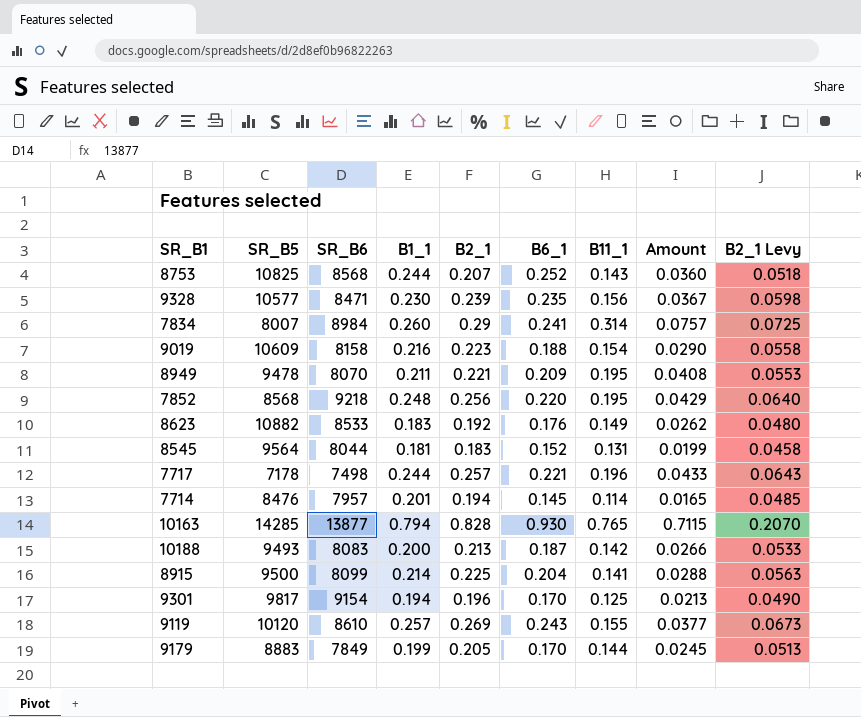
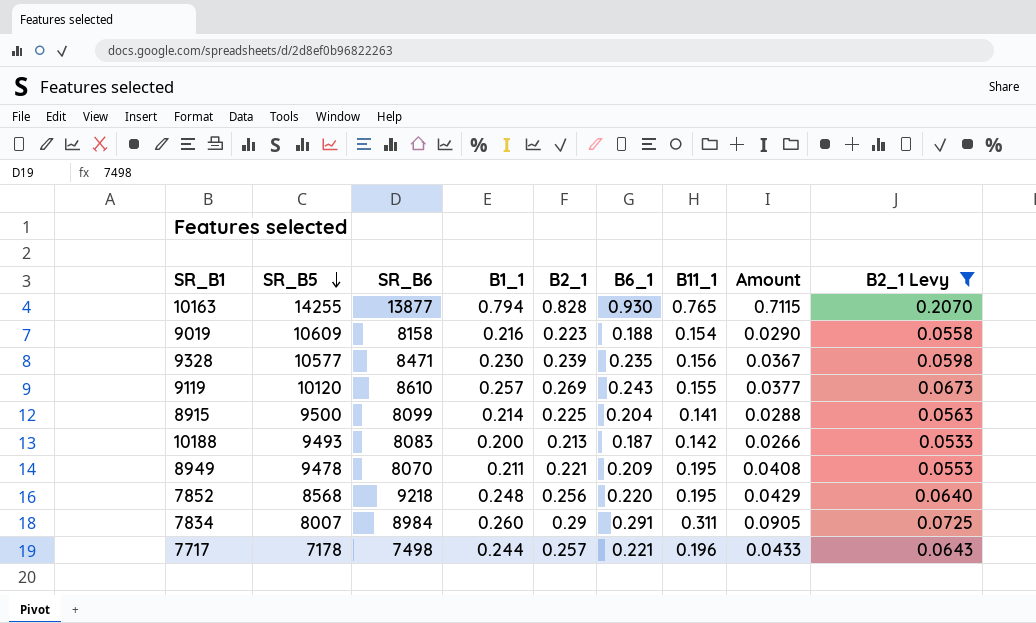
filter: none -> B2_1 Levy >= 0.0533
row order: none -> SR_B5 descending
10163 | SR_B5: 14285 -> 14255
7834 | B6_1: 0.241 -> 0.291
7834 | B11_1: 0.314 -> 0.311
7834 | Amount: 0.0757 -> 0.0905

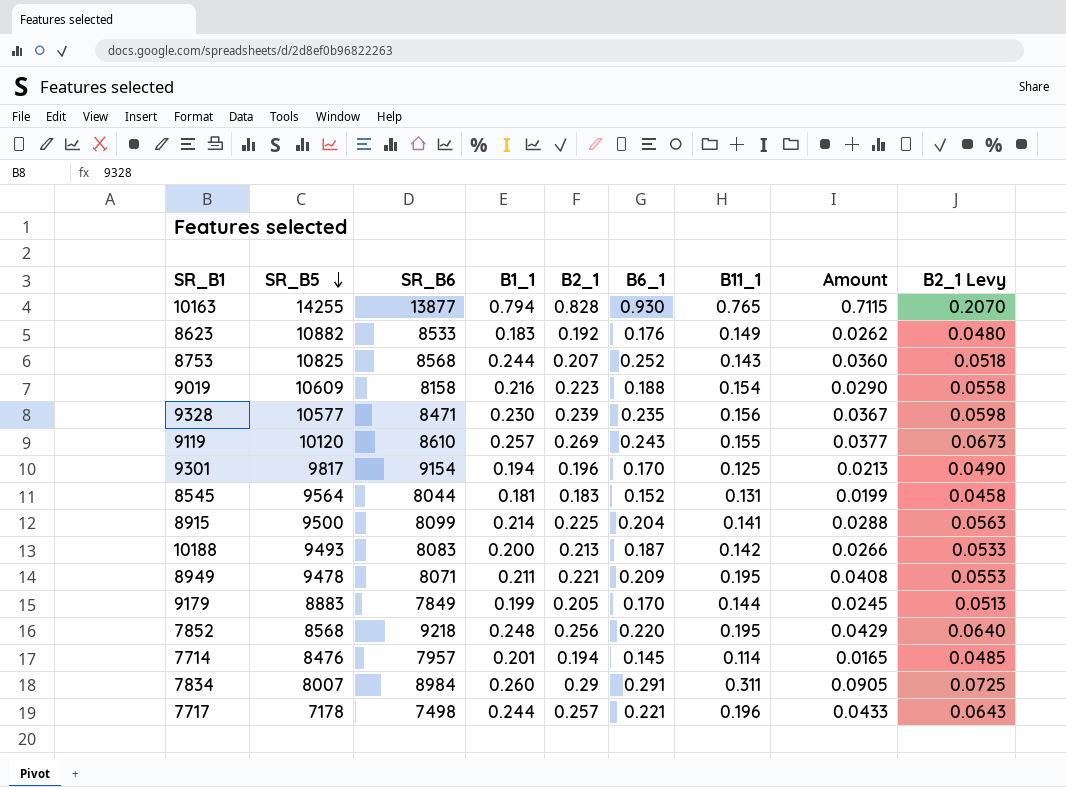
filter: B2_1 Levy >= 0.0533 -> none
8949 | SR_B6: 8070 -> 8071

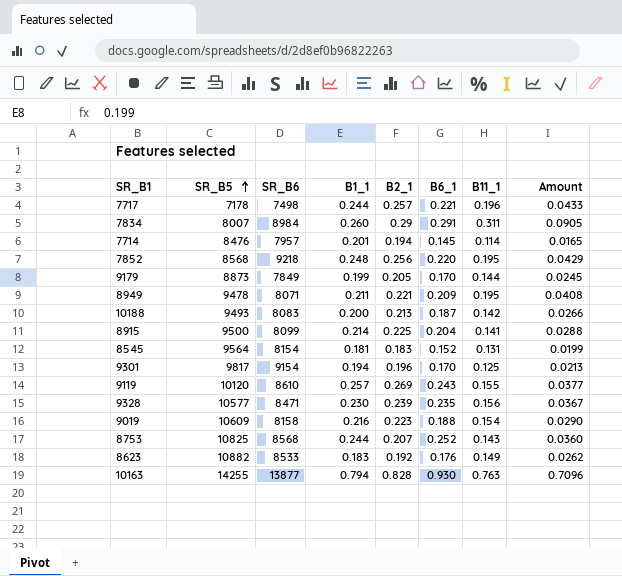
row order: SR_B5 descending -> SR_B5 ascending
column B2_1 Levy | formula: [B2_1] * 0.25 -> none
9179 | SR_B5: 8883 -> 8873
8545 | SR_B6: 8044 -> 8154
10163 | B11_1: 0.765 -> 0.763
10163 | Amount: 0.7115 -> 0.7096

